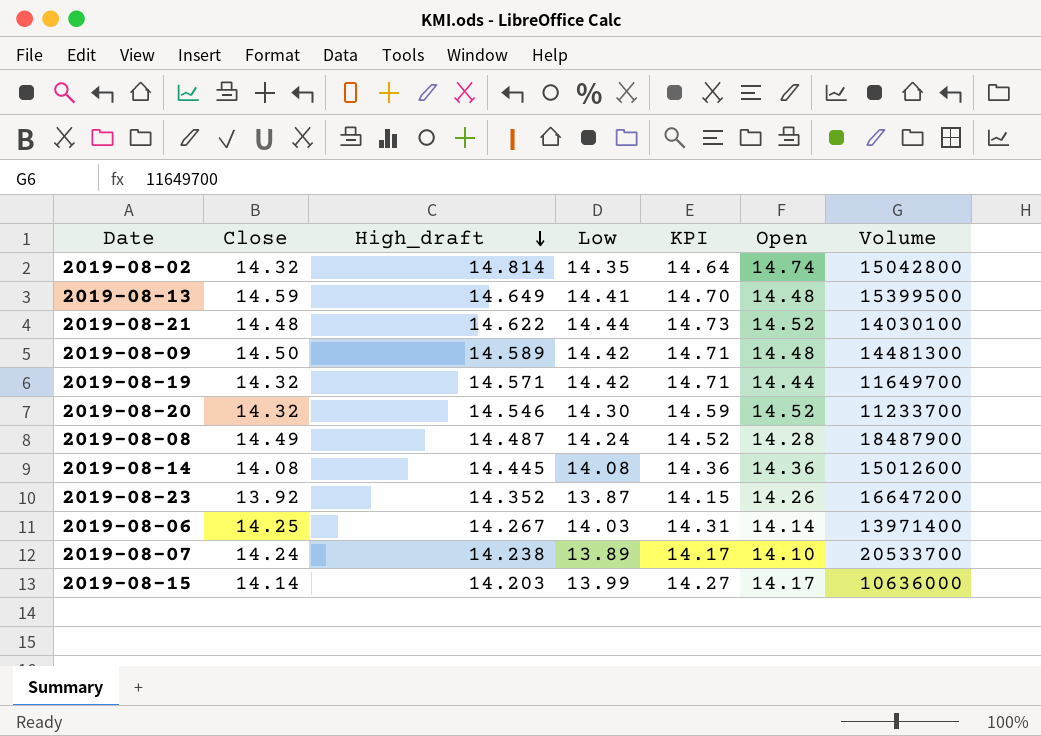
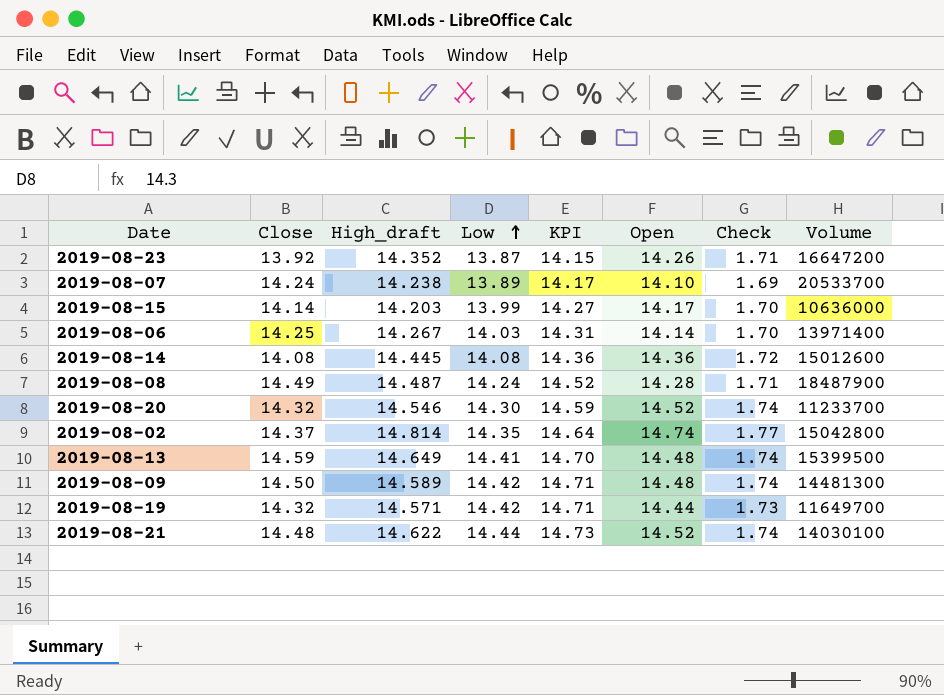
row order: High_draft descending -> Low ascending
column Check | formula: none -> [Open] * 0.12
2019-08-02 | Close: 14.32 -> 14.37

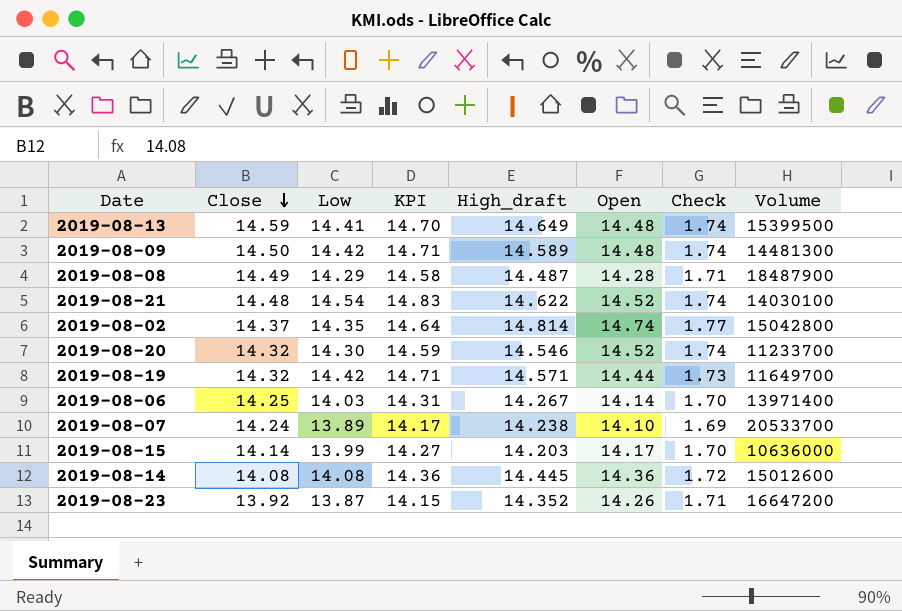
row order: Low ascending -> Close descending
column High_draft | position: 3 -> 5
2019-08-08 | Low: 14.24 -> 14.29
2019-08-08 | KPI: 14.52 -> 14.58
2019-08-21 | Low: 14.44 -> 14.54
2019-08-21 | KPI: 14.73 -> 14.83

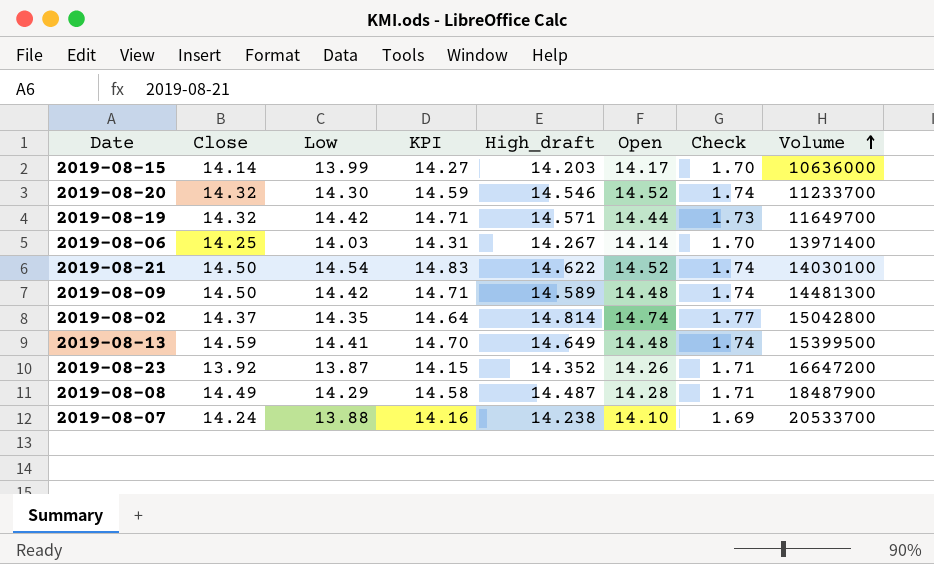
row order: Close descending -> Volume ascending
row 2019-08-14: 14.08 | 14.08 | 14.36 | 14.445 | 14.36 | 1.72 | 15012600 -> none
2019-08-21 | Close: 14.48 -> 14.50
2019-08-07 | Low: 13.89 -> 13.88
2019-08-07 | KPI: 14.17 -> 14.16

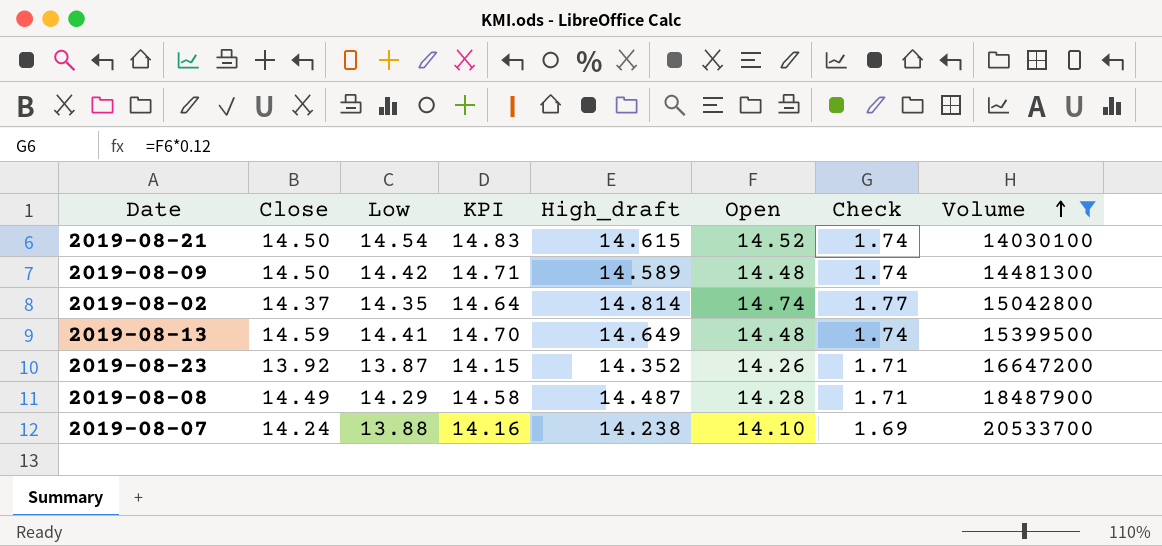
filter: none -> Volume >= 14030100
2019-08-21 | High_draft: 14.622 -> 14.615

